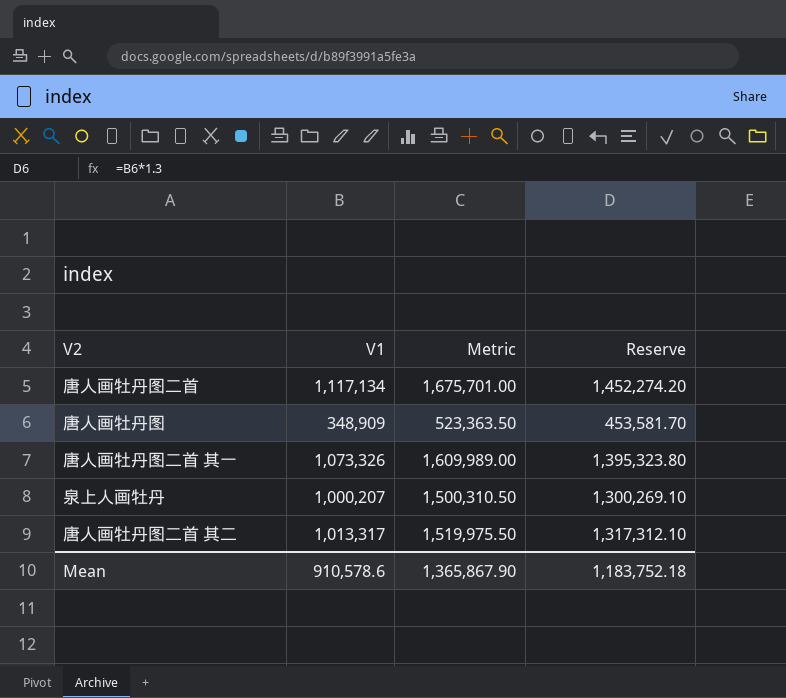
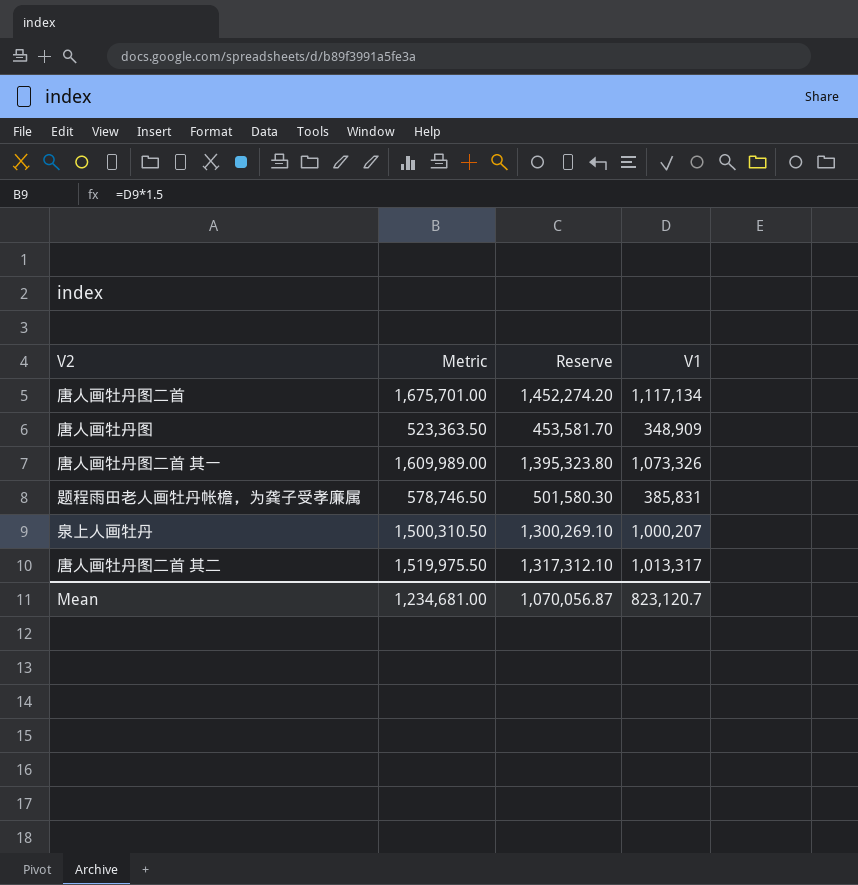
column V1 | position: 2 -> 4
row 题程雨田老人画牡丹帐檐，为龚子受孝廉属: none -> 578,746.50 | 501,580.30 | 385,831
Mean | Metric: 1,365,867.90 -> 1,234,681.00
Mean | Reserve: 1,183,752.18 -> 1,070,056.87
Mean | V1: 910,578.6 -> 823,120.7

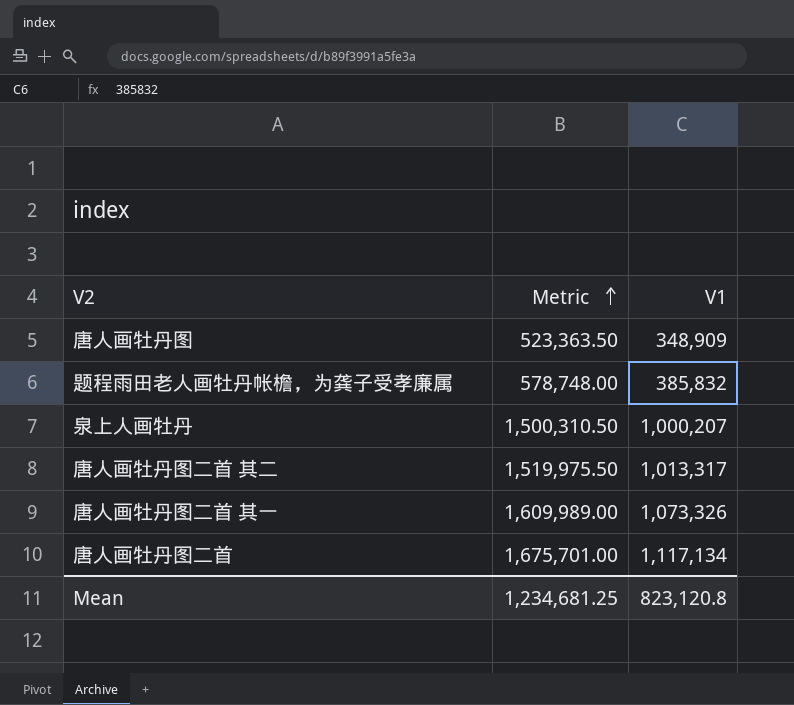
row order: none -> Metric ascending
column Reserve | formula: [V1] * 1.3 -> none
题程雨田老人画牡丹帐檐，为龚子受孝廉属 | Metric: 578,746.50 -> 578,748.00
题程雨田老人画牡丹帐檐，为龚子受孝廉属 | V1: 385,831 -> 385,832
Mean | Metric: 1,234,681.00 -> 1,234,681.25
Mean | V1: 823,120.7 -> 823,120.8

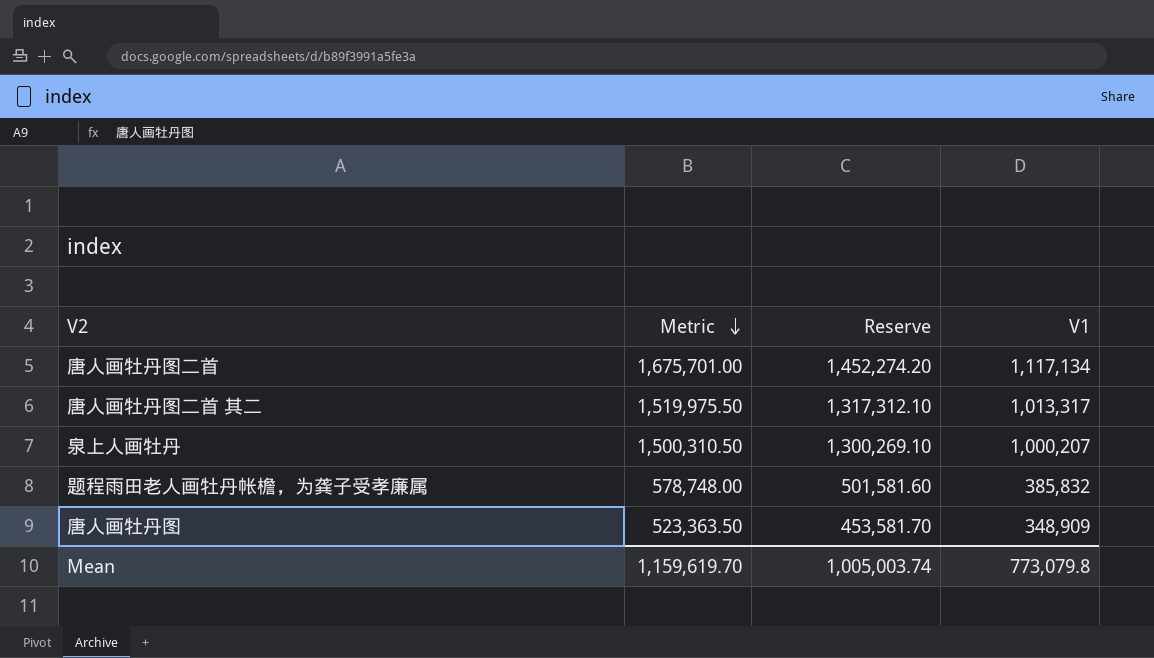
row order: Metric ascending -> Metric descending
column Reserve | formula: none -> [V1] * 1.3
row 唐人画牡丹图二首 其一: 1,609,989.00 | 1,073,326 -> none
Mean | Metric: 1,234,681.25 -> 1,159,619.70
Mean | V1: 823,120.8 -> 773,079.8

